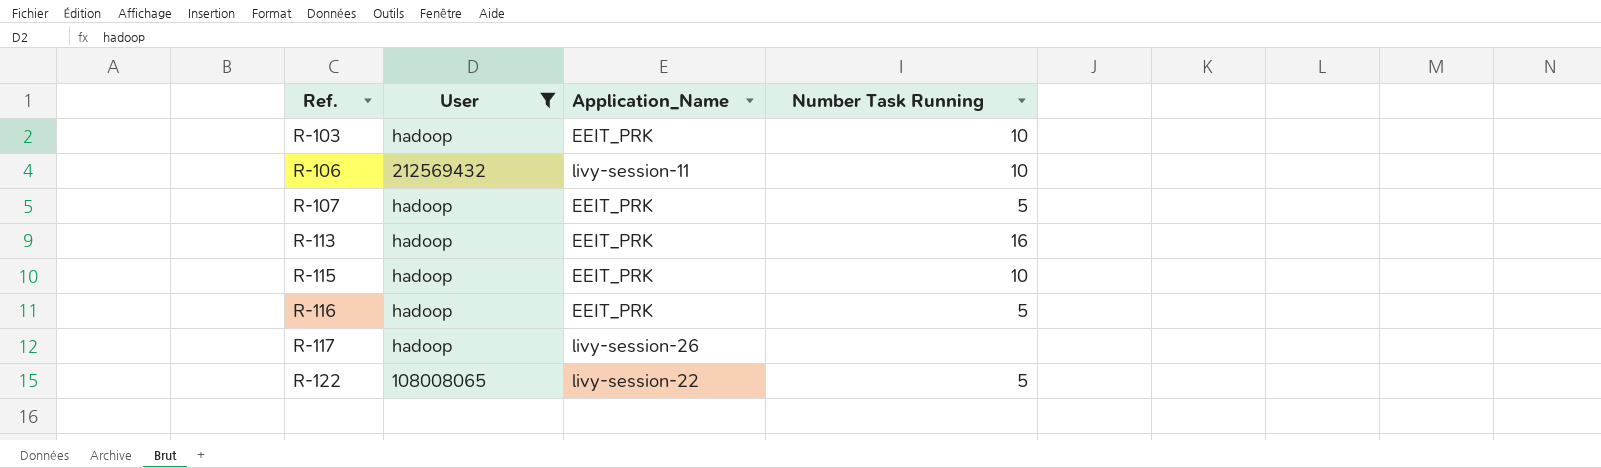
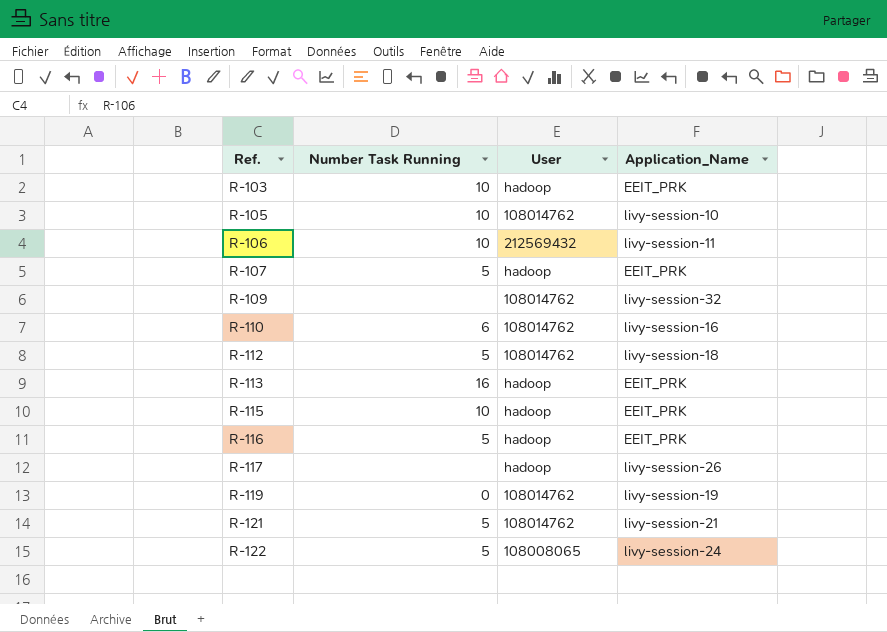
filter: User != 108014762 -> none
column Number Task Running | position: 4 -> 2
R-122 | Application_Name: livy-session-22 -> livy-session-24

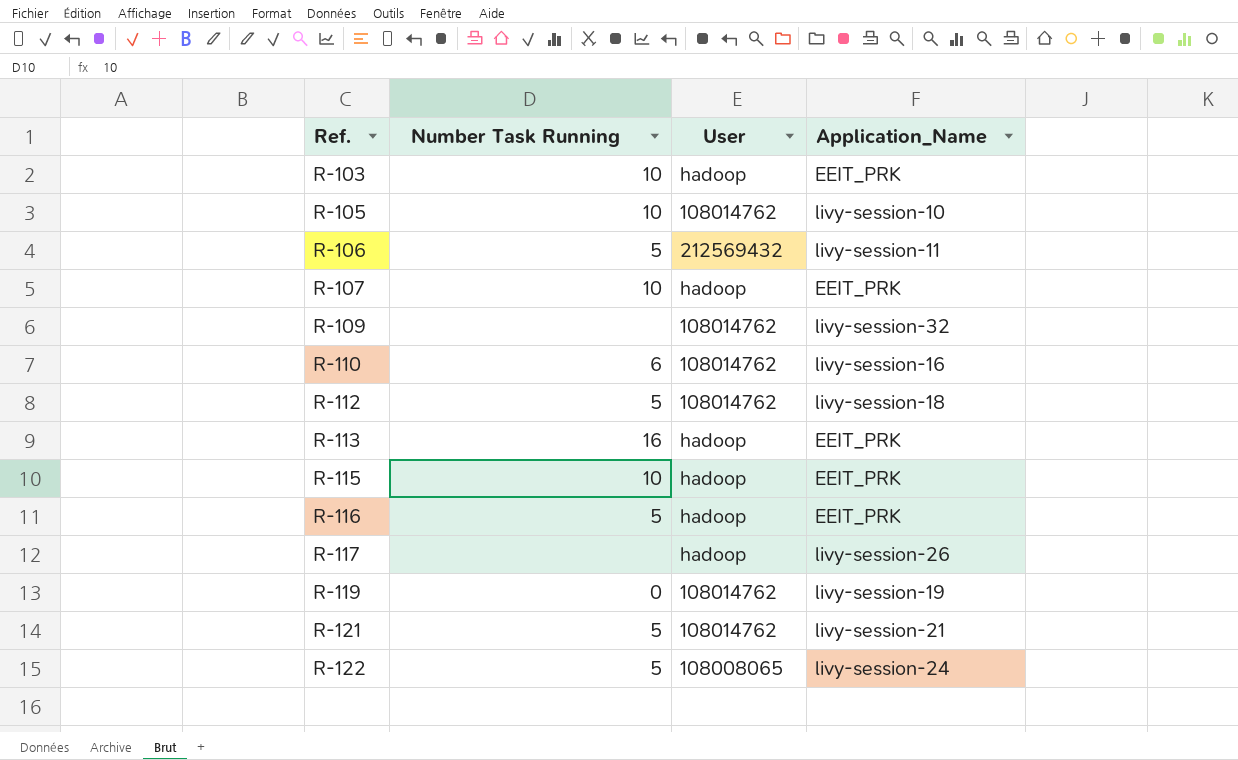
R-106 | Number Task Running: 10 -> 5
R-107 | Number Task Running: 5 -> 10

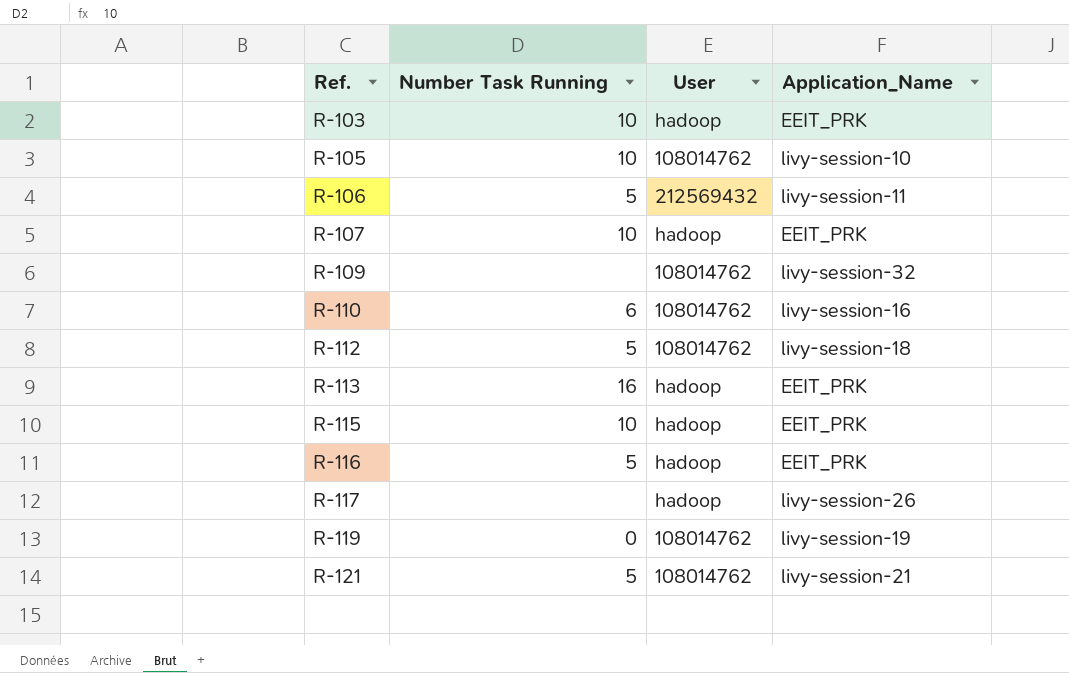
row R-122: 5 | 108008065 | livy-session-24 -> none

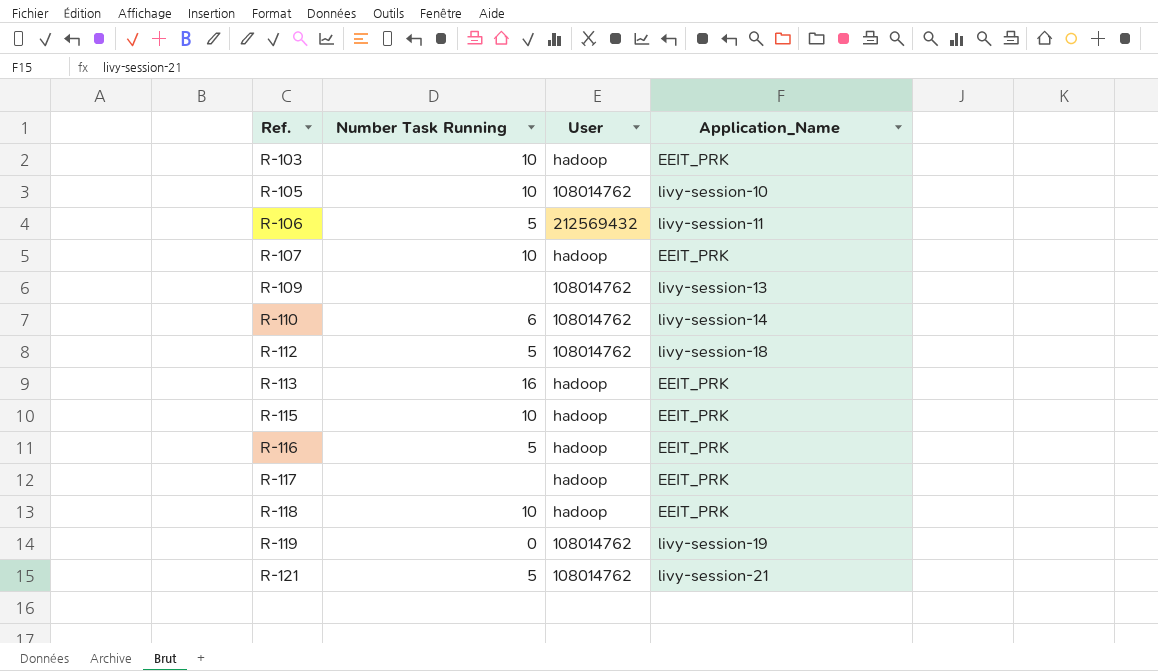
R-109 | Application_Name: livy-session-32 -> livy-session-13
R-110 | Application_Name: livy-session-16 -> livy-session-14
R-117 | Application_Name: livy-session-26 -> EEIT_PRK
row R-118: none -> 10 | hadoop | EEIT_PRK

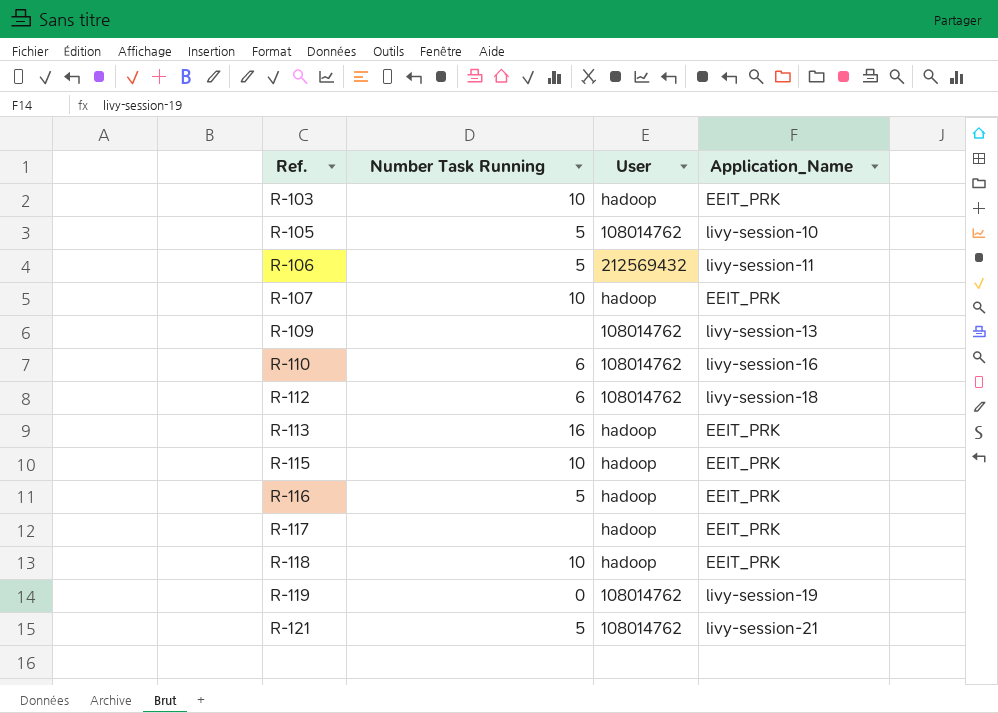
R-105 | Number Task Running: 10 -> 5
R-110 | Application_Name: livy-session-14 -> livy-session-16
R-112 | Number Task Running: 5 -> 6

